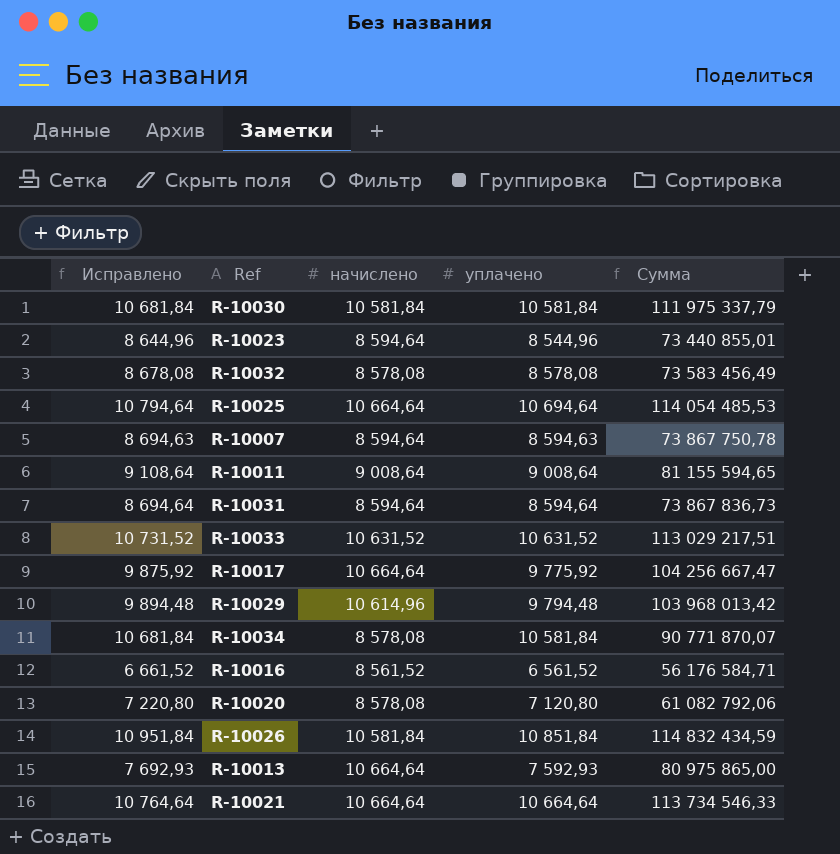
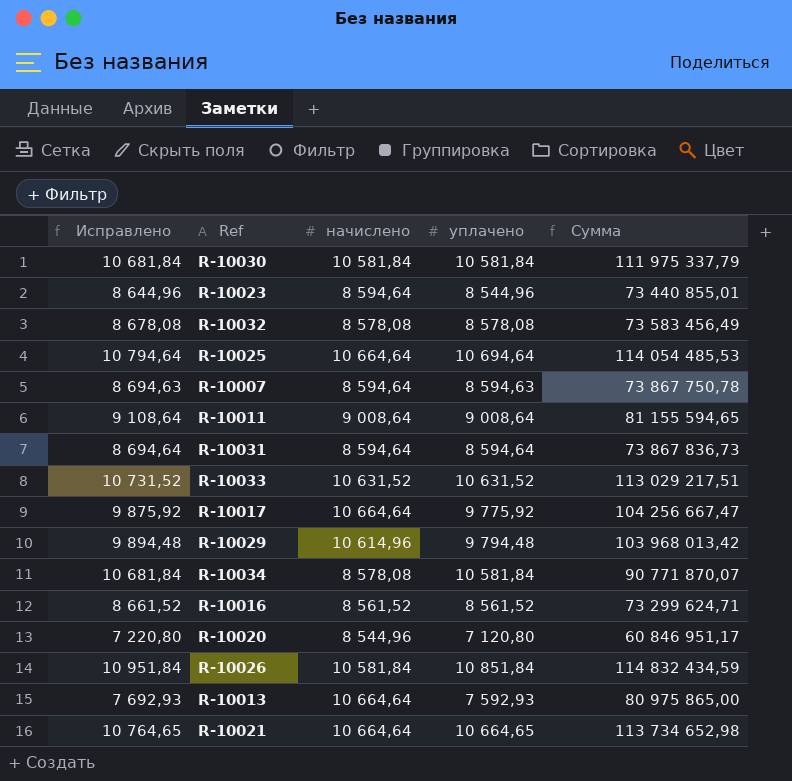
R-10016 | Исправлено: 6 661,52 -> 8 661,52
R-10016 | уплачено: 6 561,52 -> 8 561,52
R-10016 | Сумма: 56 176 584,71 -> 73 299 624,71
R-10020 | начислено: 8 578,08 -> 8 544,96
R-10020 | Сумма: 61 082 792,06 -> 60 846 951,17
R-10021 | Исправлено: 10 764,64 -> 10 764,65
R-10021 | уплачено: 10 664,64 -> 10 664,65
R-10021 | Сумма: 113 734 546,33 -> 113 734 652,98

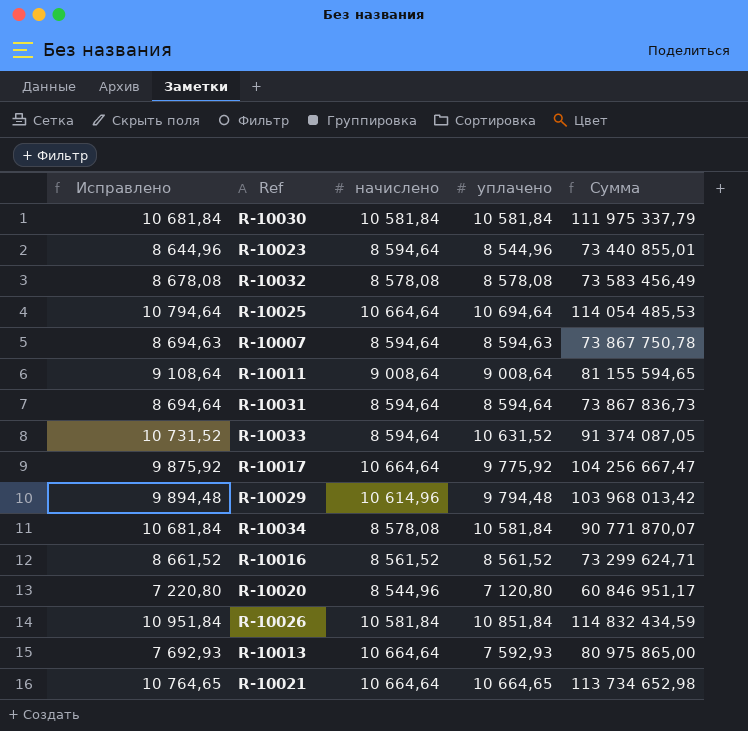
R-10033 | начислено: 10 631,52 -> 8 594,64
R-10033 | Сумма: 113 029 217,51 -> 91 374 087,05

